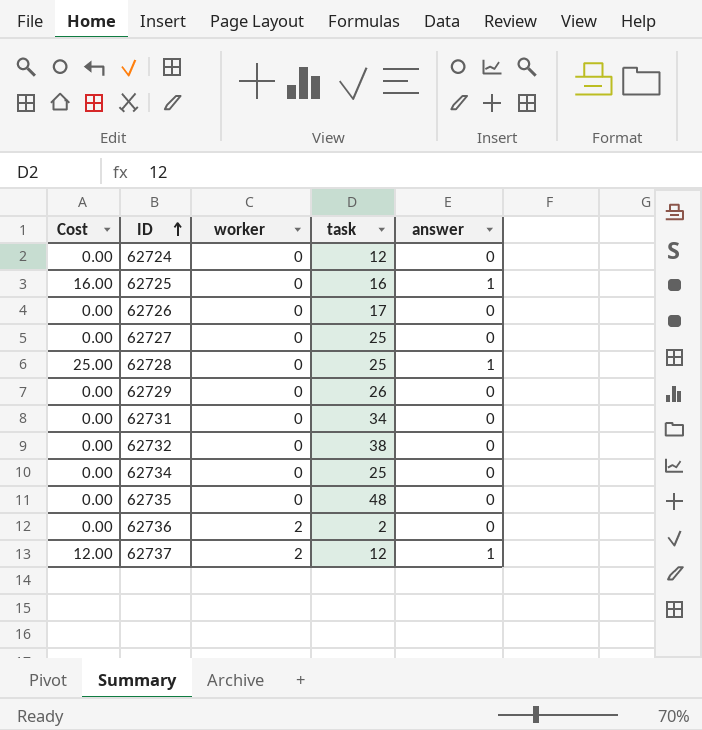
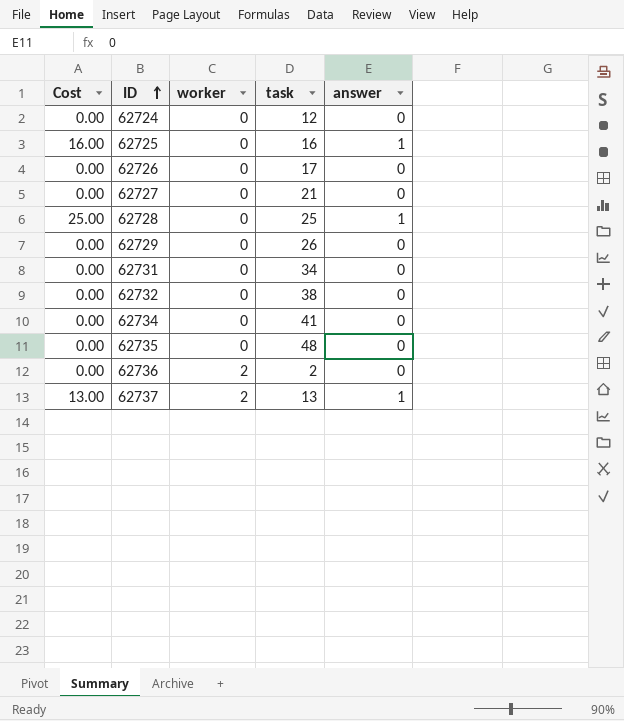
62727 | task: 25 -> 21
62734 | task: 25 -> 41
62737 | Cost: 12.00 -> 13.00
62737 | task: 12 -> 13

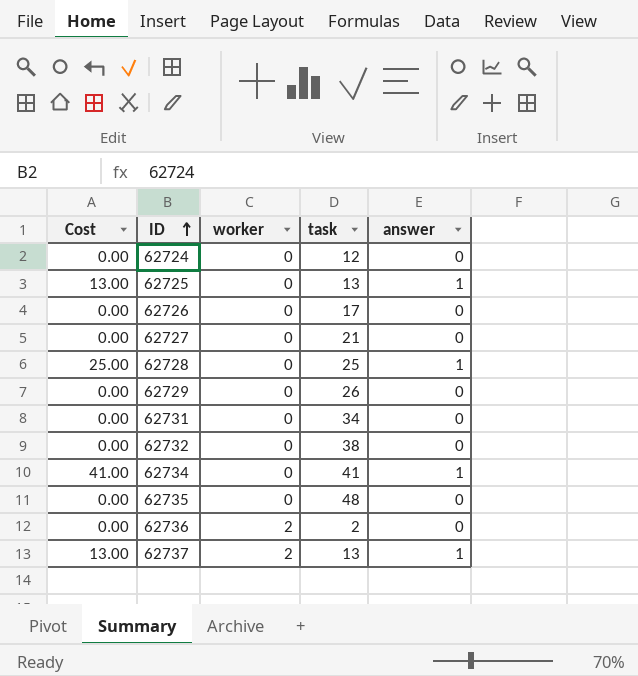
62725 | Cost: 16.00 -> 13.00
62725 | task: 16 -> 13
62734 | Cost: 0.00 -> 41.00
62734 | answer: 0 -> 1

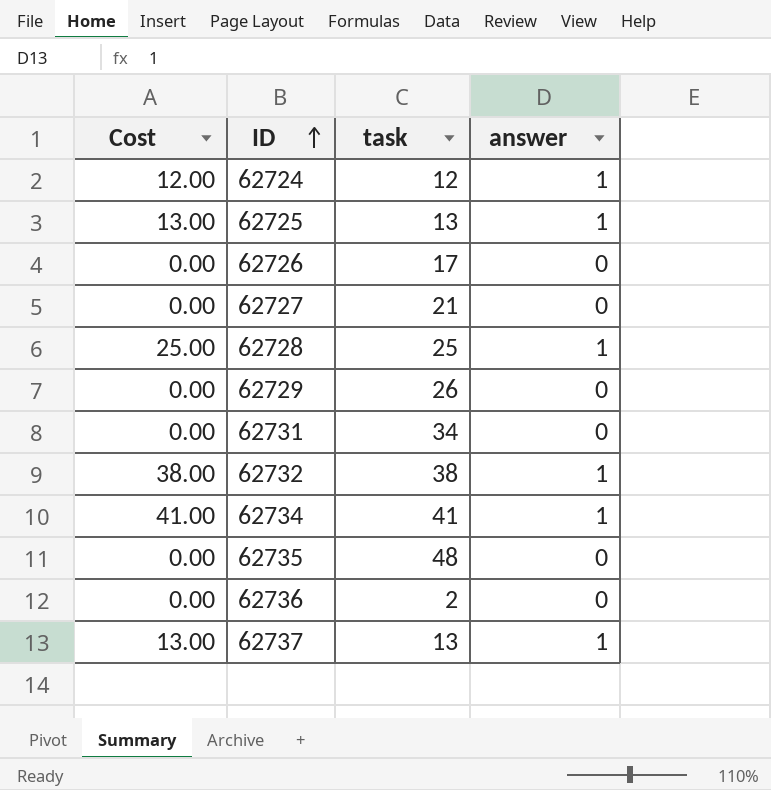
column worker | position: 3 -> none
62724 | Cost: 0.00 -> 12.00
62724 | answer: 0 -> 1
62732 | Cost: 0.00 -> 38.00
62732 | answer: 0 -> 1

